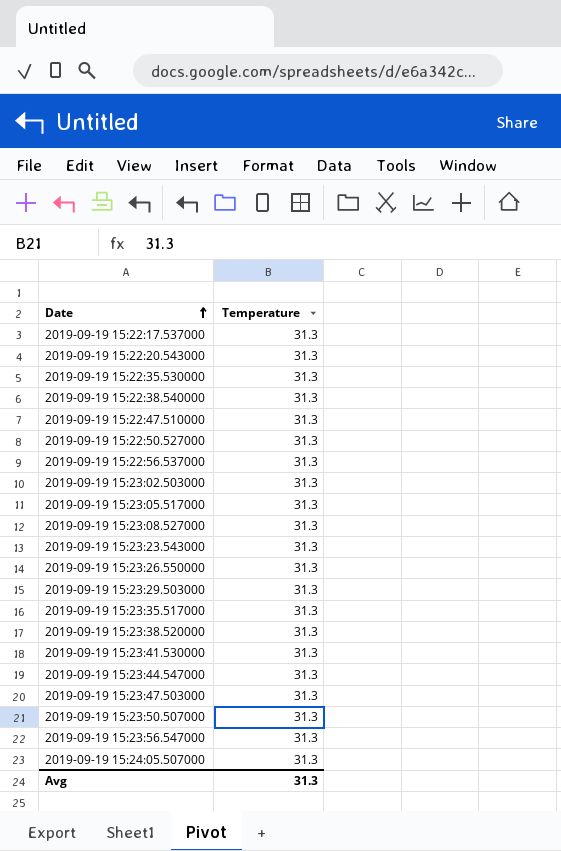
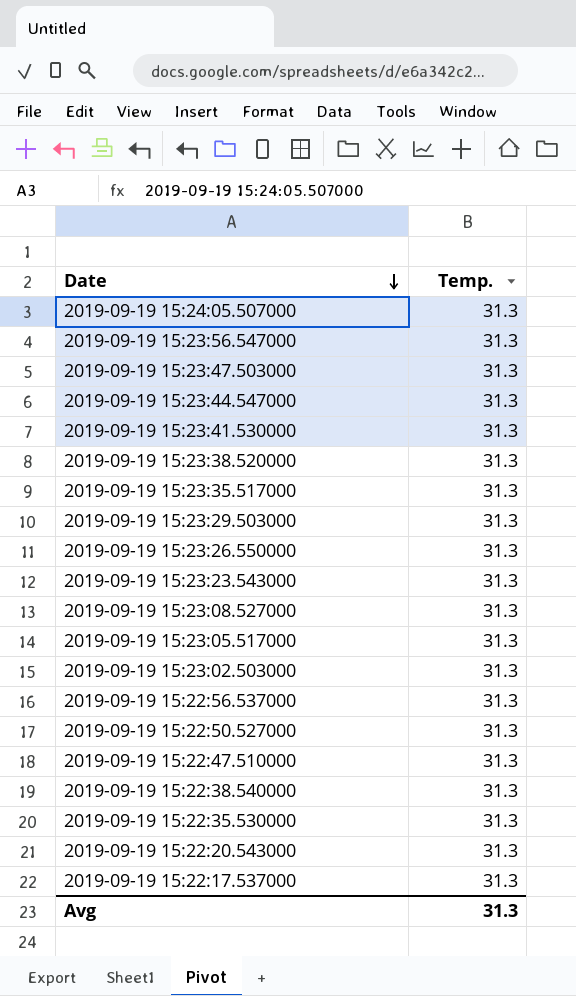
row order: Date ascending -> Date descending
column name: Temperature -> Temp.
row 2019-09-19 15:23:50.507000: 31.3 -> none

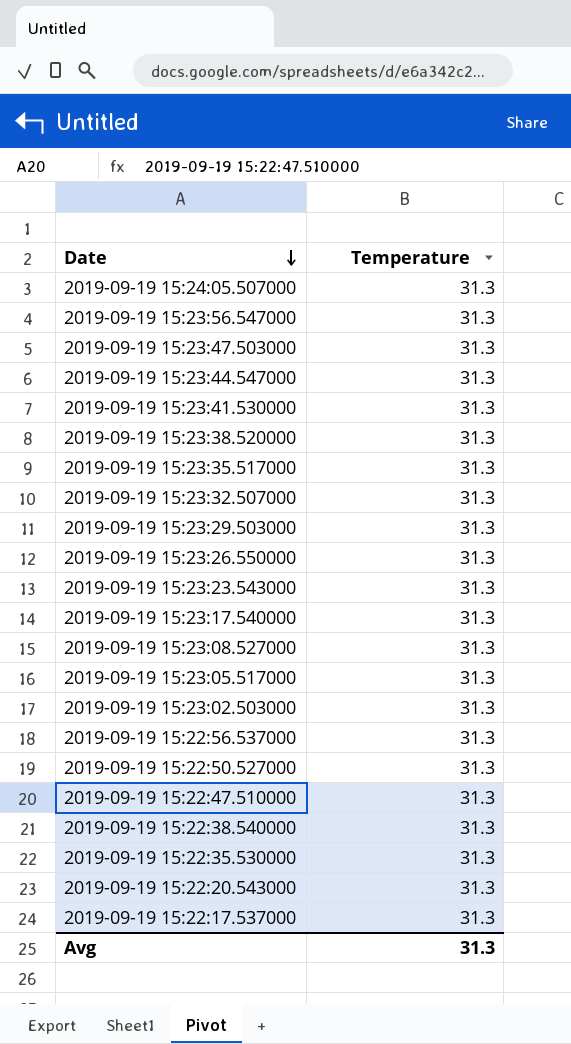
column name: Temp. -> Temperature
row 2019-09-19 15:23:32.507000: none -> 31.3
row 2019-09-19 15:23:17.540000: none -> 31.3

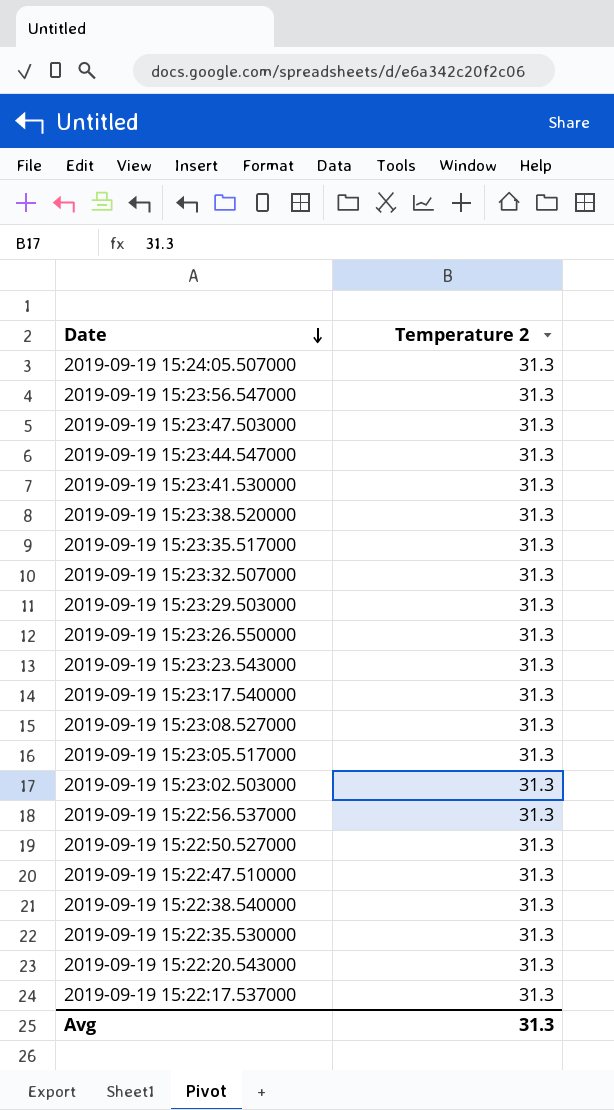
column name: Temperature -> Temperature 2

